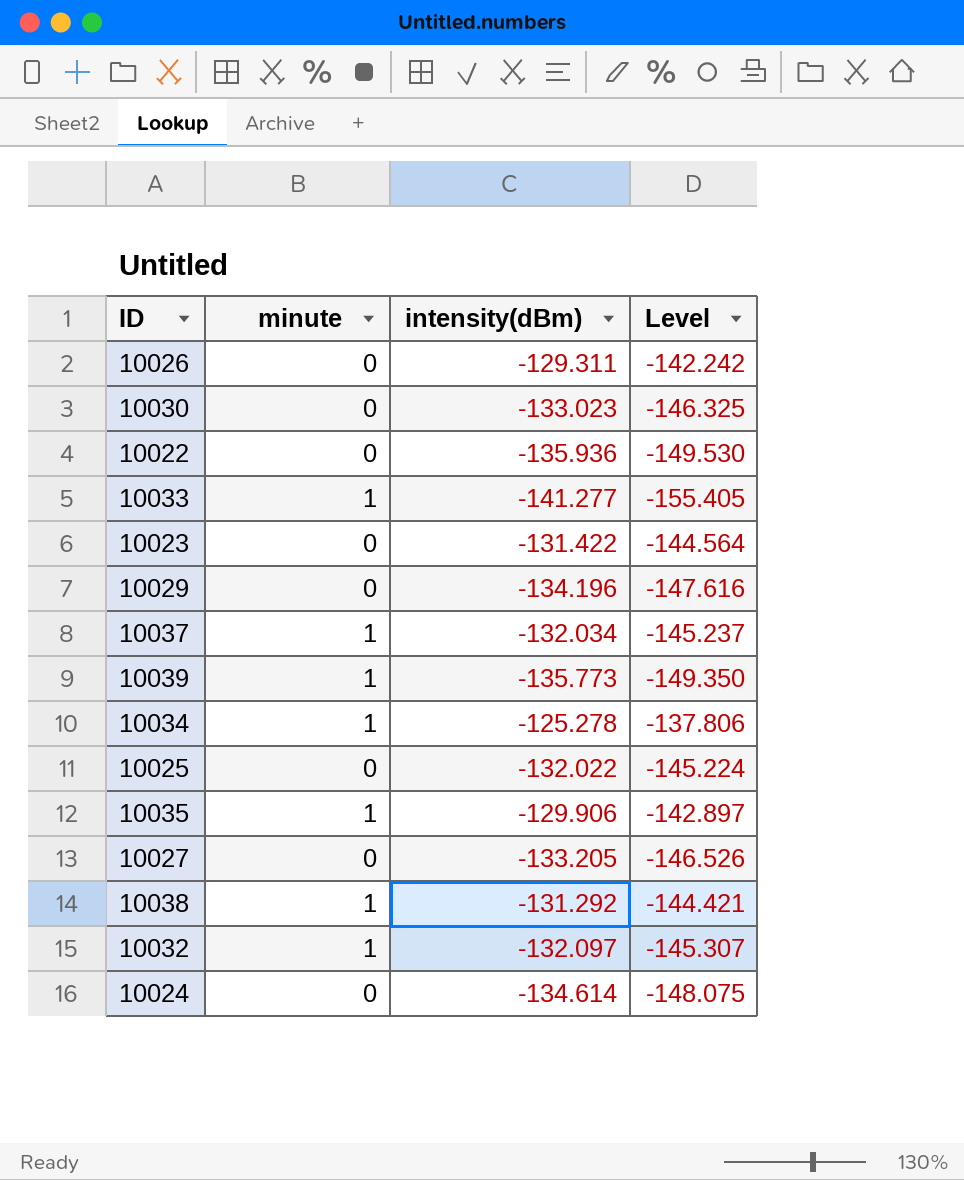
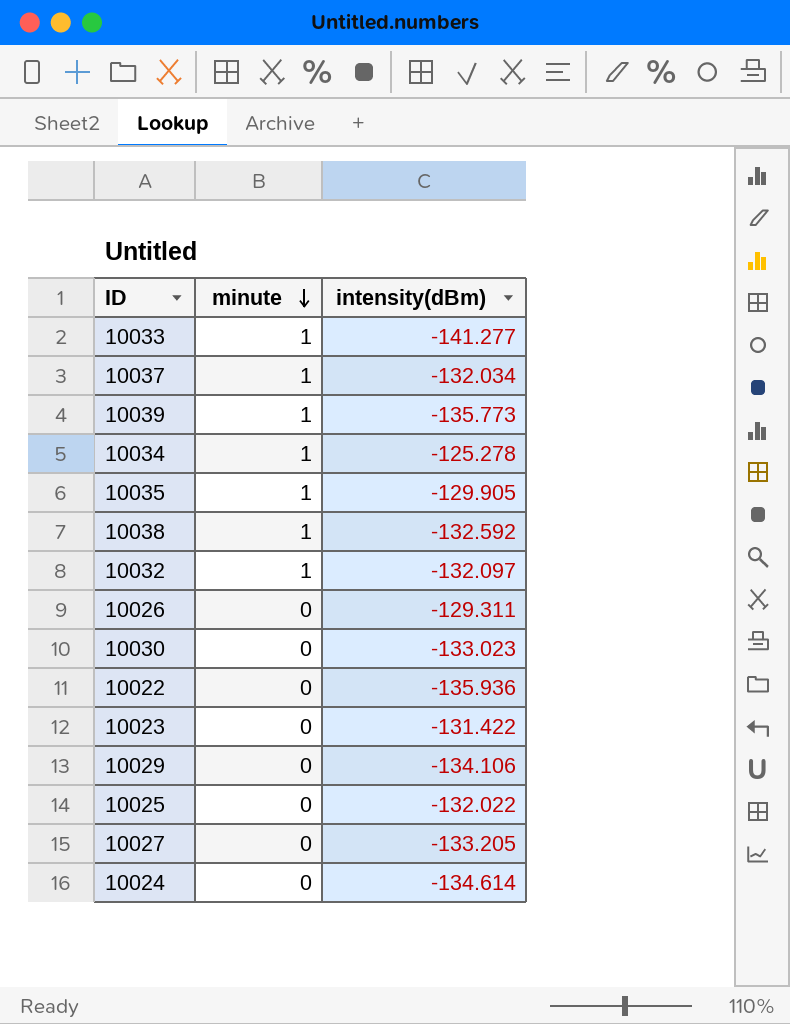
row order: none -> minute descending
column Level | formula: [intensity(dBm)] * 1.1 -> none
10035 | intensity(dBm): -129.906 -> -129.905
10038 | intensity(dBm): -131.292 -> -132.592
10029 | intensity(dBm): -134.196 -> -134.106

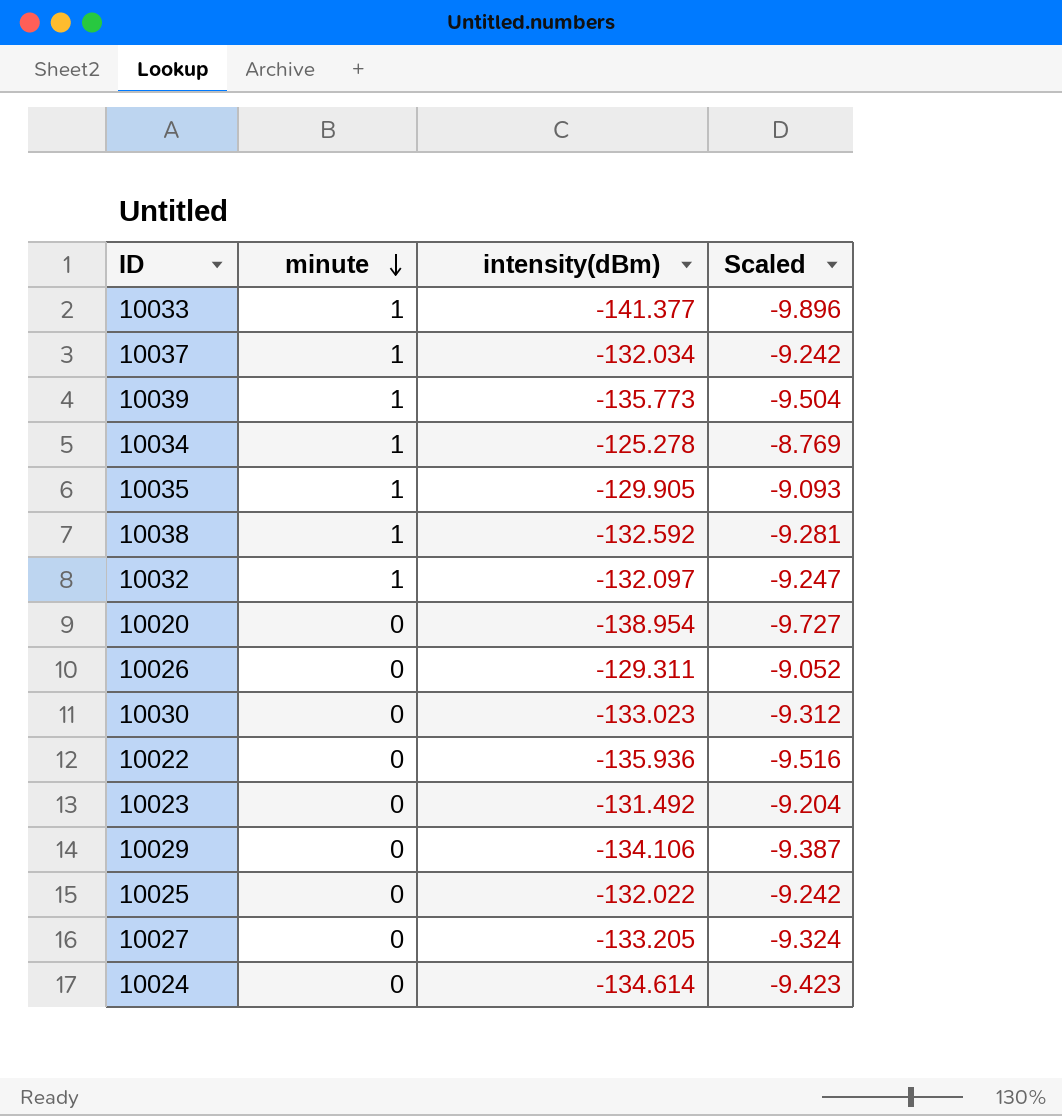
column Scaled | formula: none -> [intensity(dBm)] * 0.07
10033 | intensity(dBm): -141.277 -> -141.377
row 10020: none -> 0 | -138.954 | -9.727
10023 | intensity(dBm): -131.422 -> -131.492

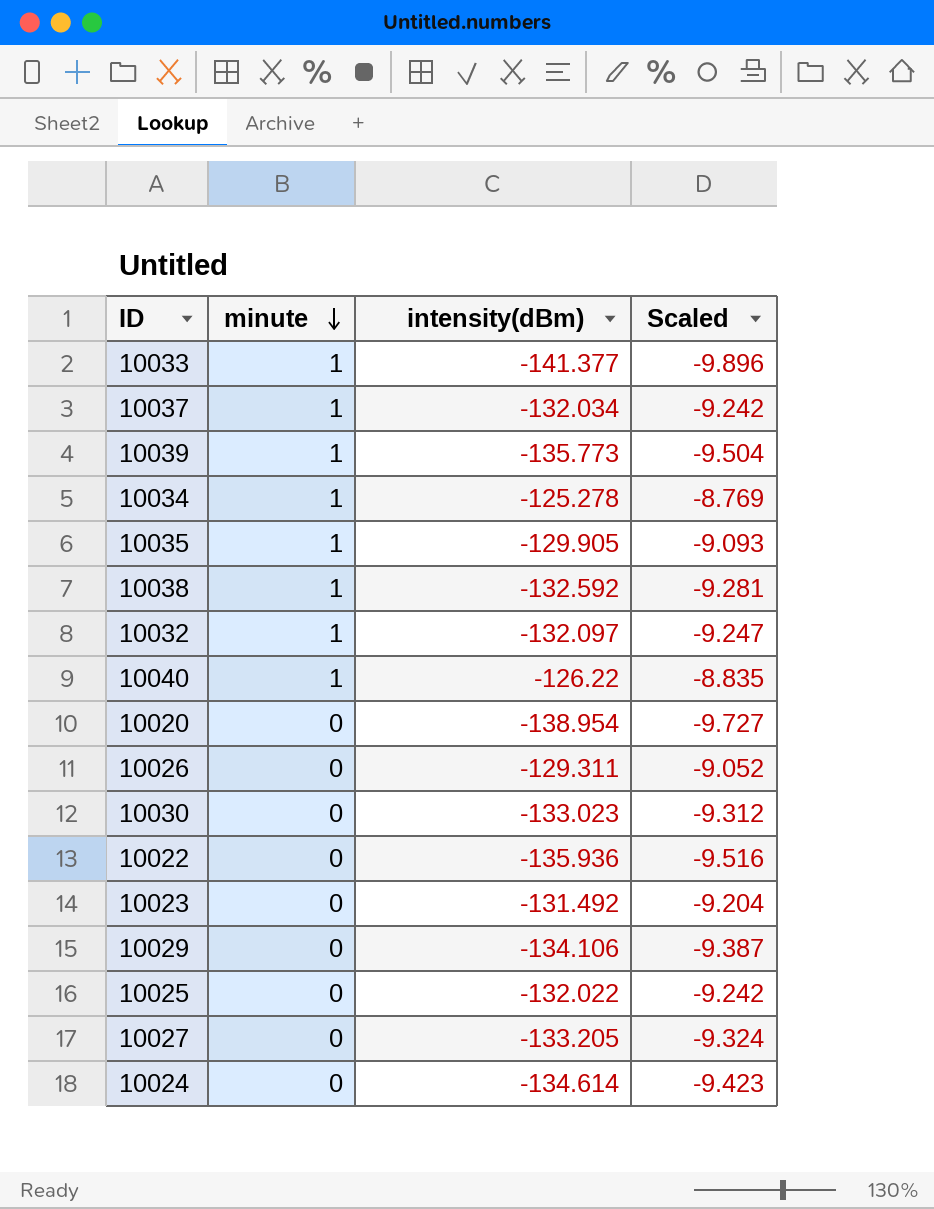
row 10040: none -> 1 | -126.22 | -8.835

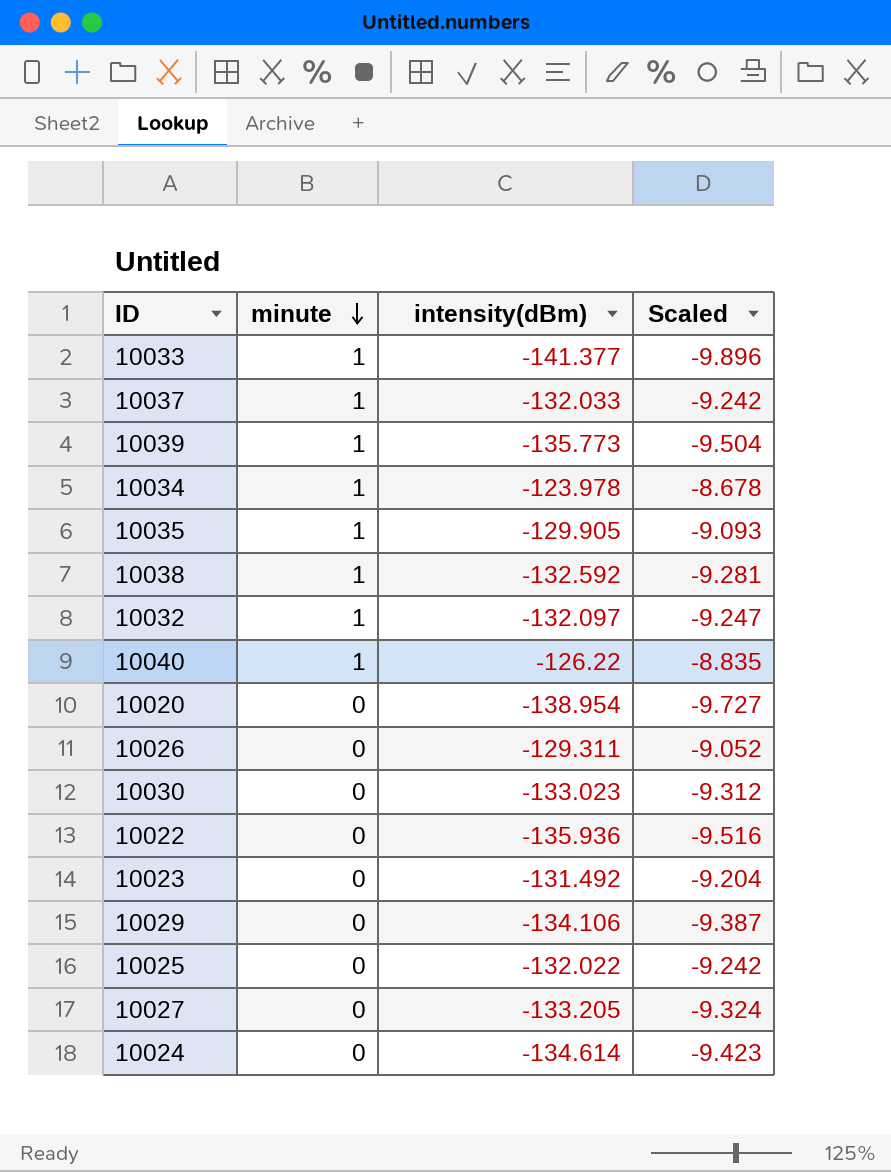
10037 | intensity(dBm): -132.034 -> -132.033
10034 | intensity(dBm): -125.278 -> -123.978
10034 | Scaled: -8.769 -> -8.678

